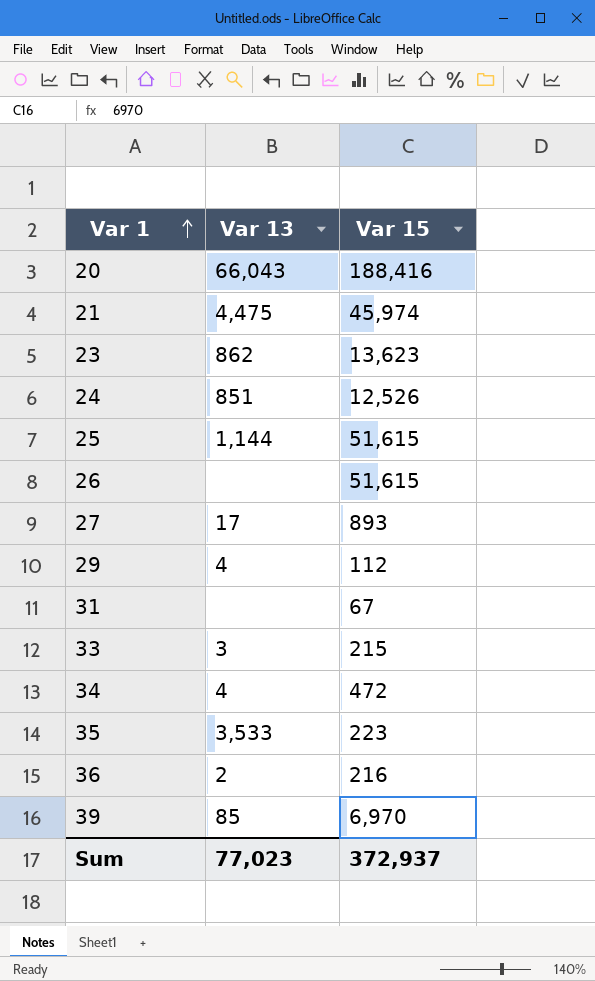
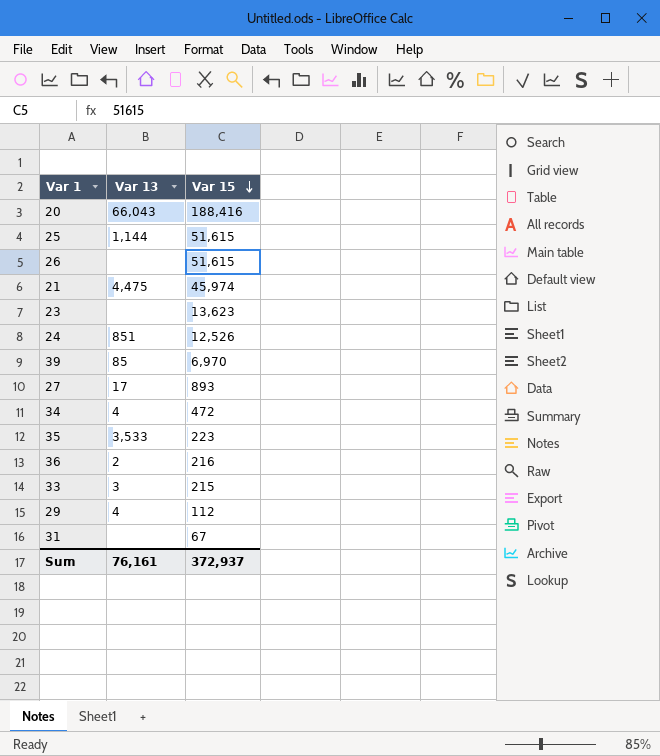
row order: Var 1 ascending -> Var 15 descending
23 | Var 13: 862 -> none
Sum | Var 13: 77,023 -> 76,161

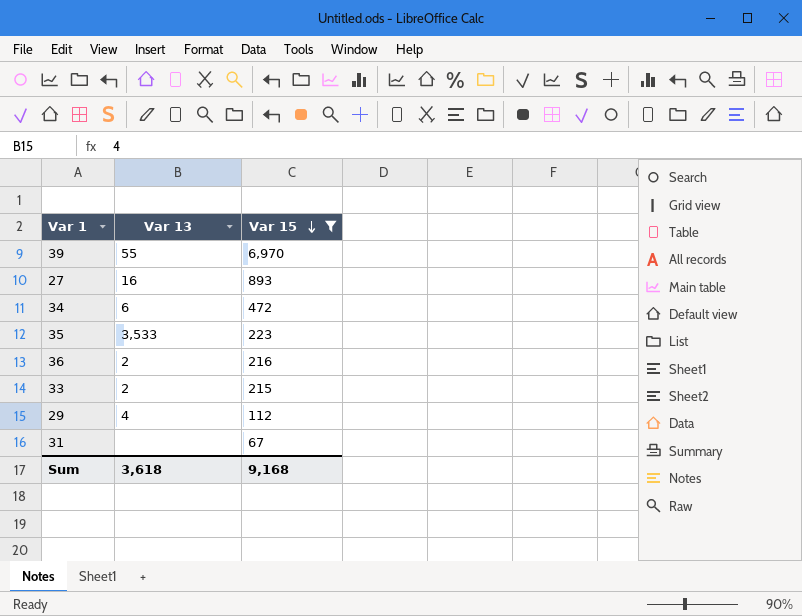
filter: none -> Var 15 <= 6,970
39 | Var 13: 85 -> 55
27 | Var 13: 17 -> 16
34 | Var 13: 4 -> 6
33 | Var 13: 3 -> 2
Sum | Var 13: 76,161 -> 3,618
Sum | Var 15: 372,937 -> 9,168

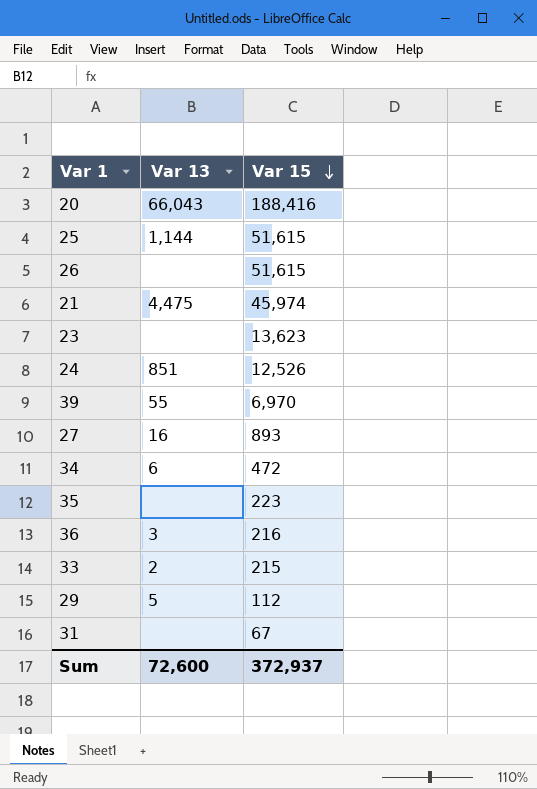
filter: Var 15 <= 6,970 -> none
35 | Var 13: 3,533 -> none
36 | Var 13: 2 -> 3
29 | Var 13: 4 -> 5
Sum | Var 13: 3,618 -> 72,600
Sum | Var 15: 9,168 -> 372,937

